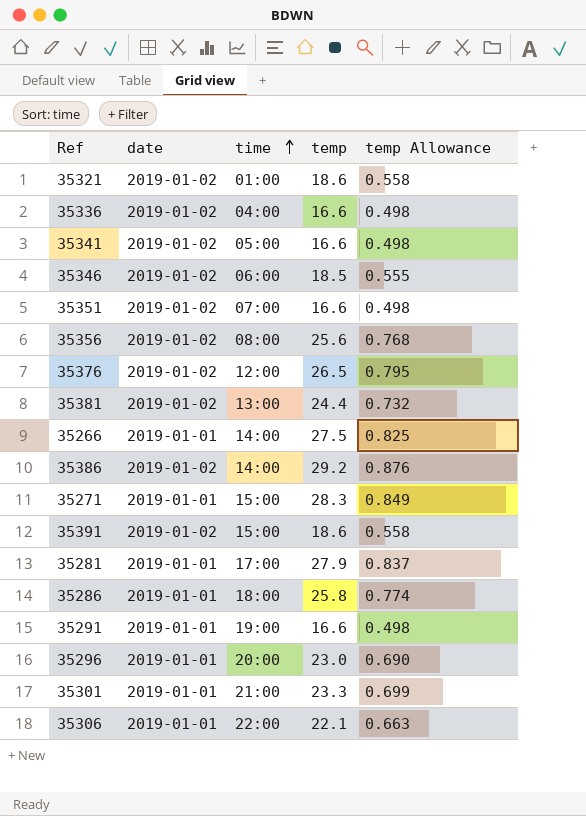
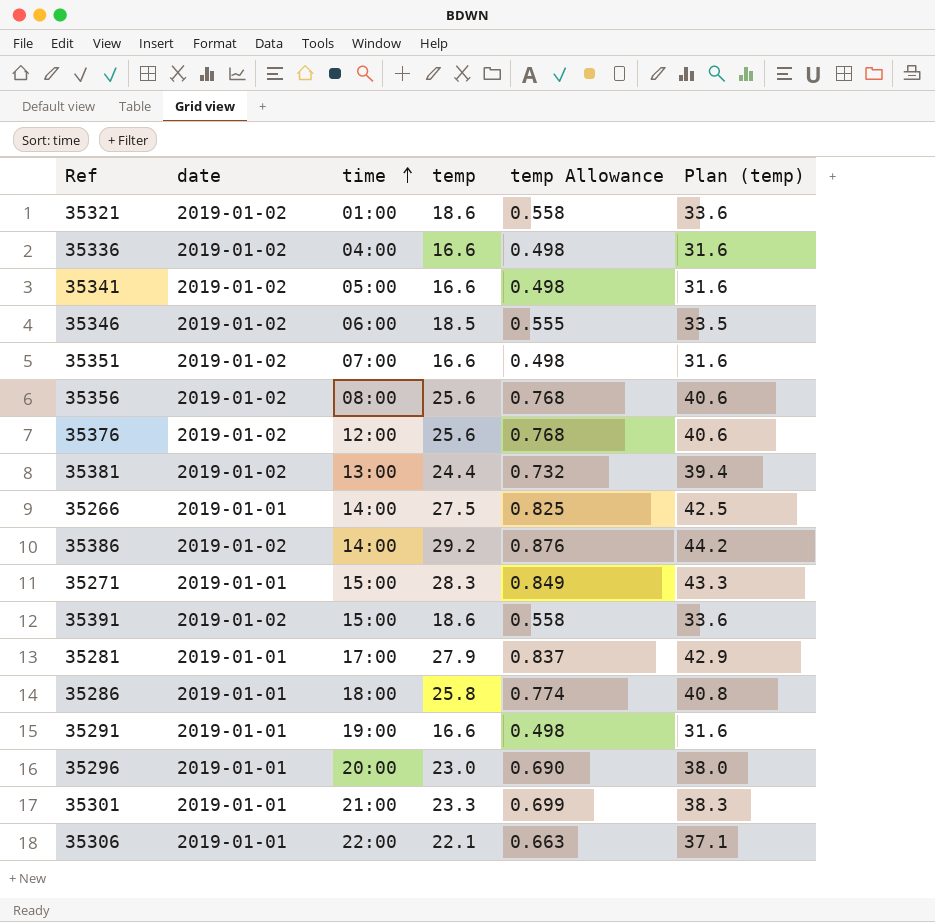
column Plan (temp) | formula: none -> [temp] + 15
35376 | temp: 26.5 -> 25.6
35376 | temp Allowance: 0.795 -> 0.768

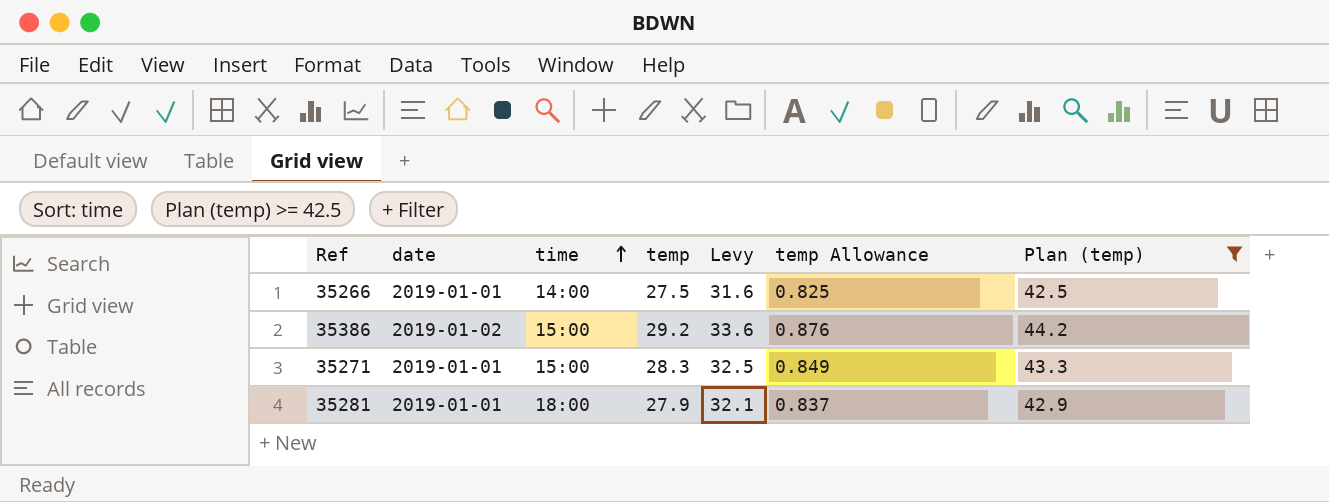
filter: none -> Plan (temp) >= 42.5
column Levy | formula: none -> [temp] * 1.15
35386 | time: 14:00 -> 15:00
35281 | time: 17:00 -> 18:00

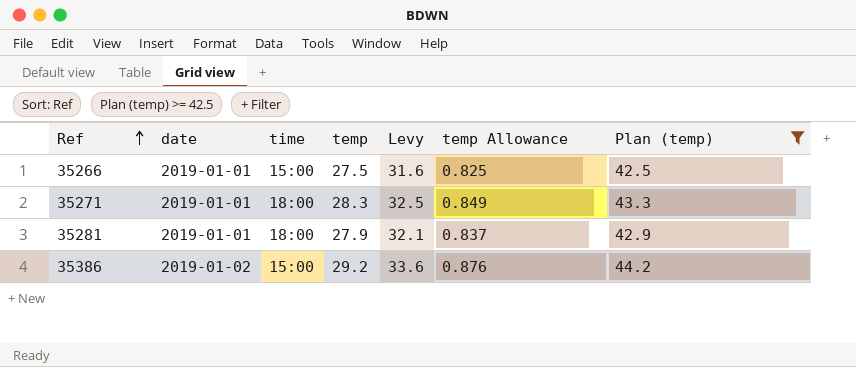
row order: time ascending -> Ref ascending
35266 | time: 14:00 -> 15:00
35271 | time: 15:00 -> 18:00

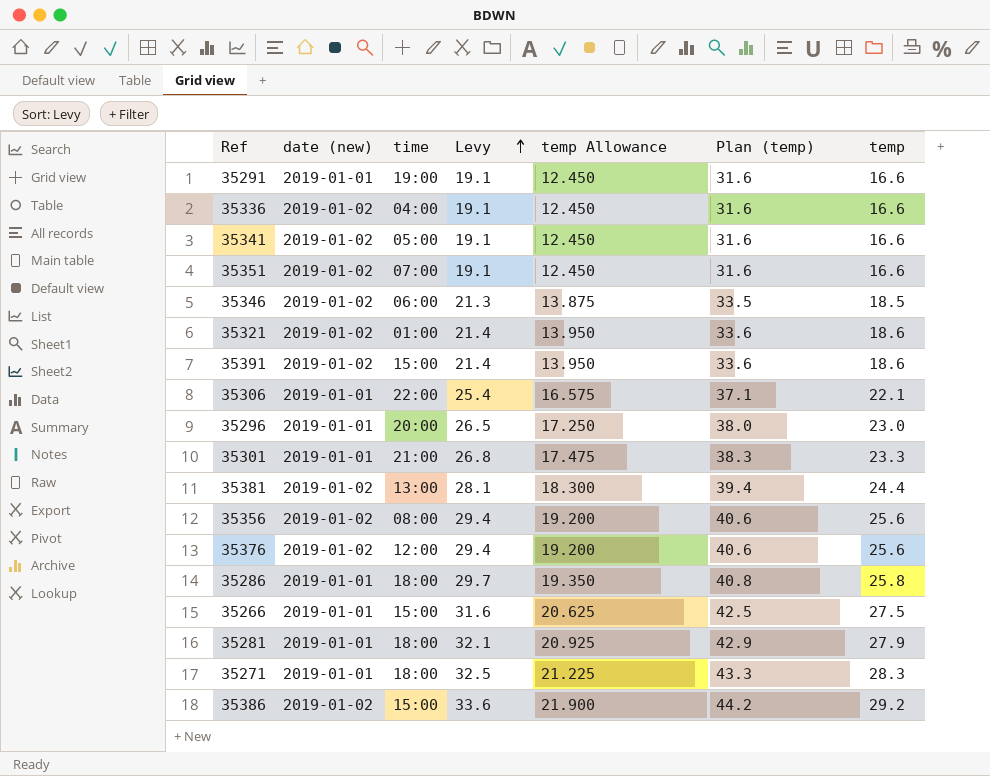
filter: Plan (temp) >= 42.5 -> none
row order: Ref ascending -> Levy ascending
column name: date -> date (new)
column temp Allowance | formula: [temp] * 0.03 -> [temp] * 0.75
column temp | position: 4 -> 7

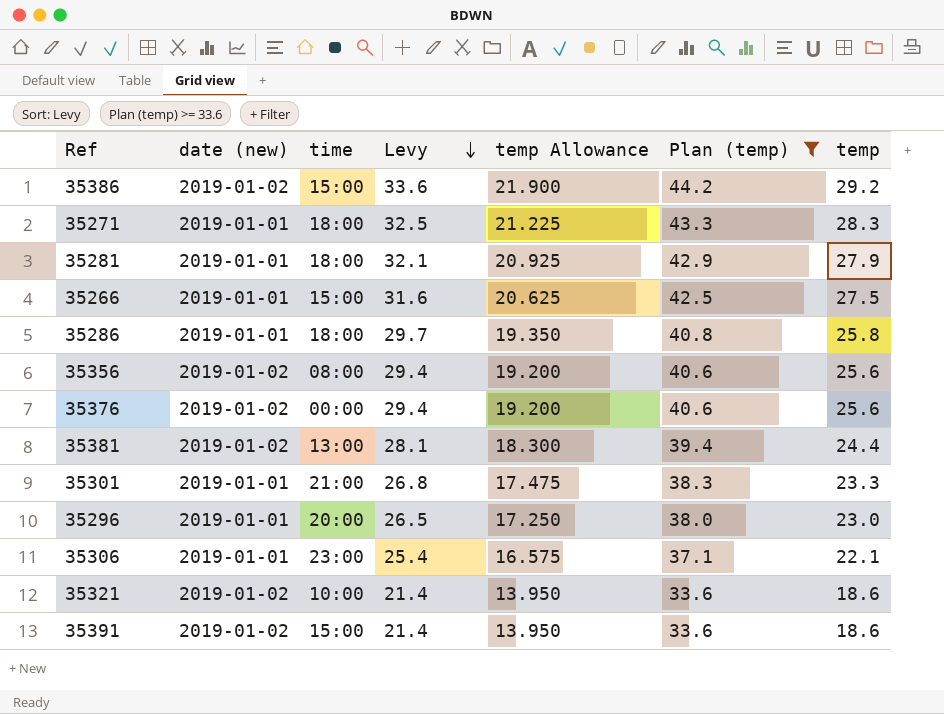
filter: none -> Plan (temp) >= 33.6
row order: Levy ascending -> Levy descending
35376 | time: 12:00 -> 00:00
35306 | time: 22:00 -> 23:00
35321 | time: 01:00 -> 10:00

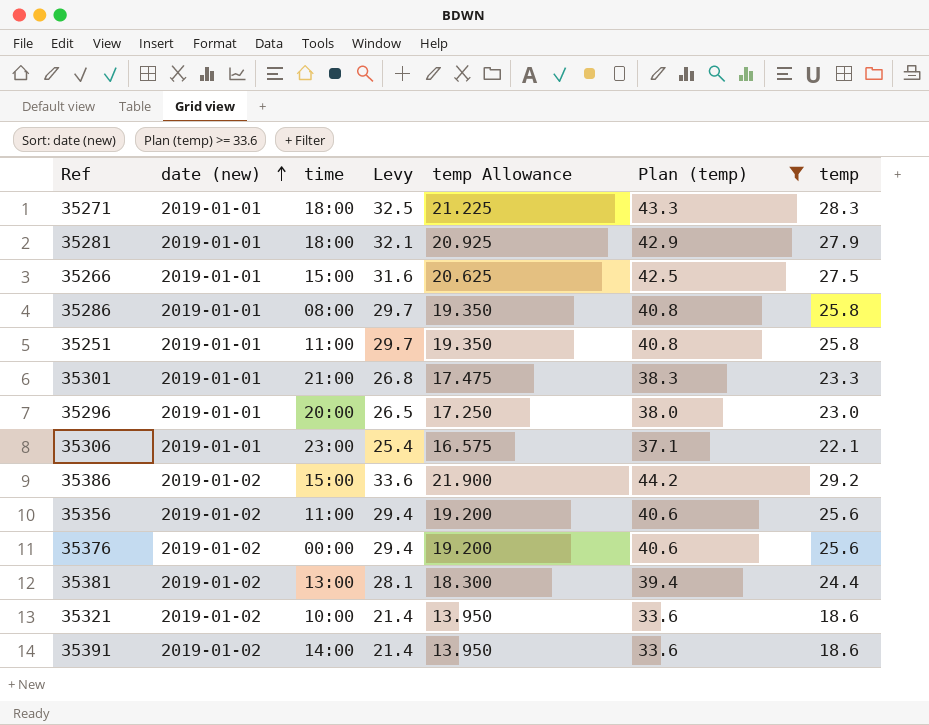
row order: Levy descending -> date (new) ascending
35286 | time: 18:00 -> 08:00
row 35251: none -> 2019-01-01 | 11:00 | 29.7 | 19.350 | 40.8 | 25.8
35356 | time: 08:00 -> 11:00
35391 | time: 15:00 -> 14:00

